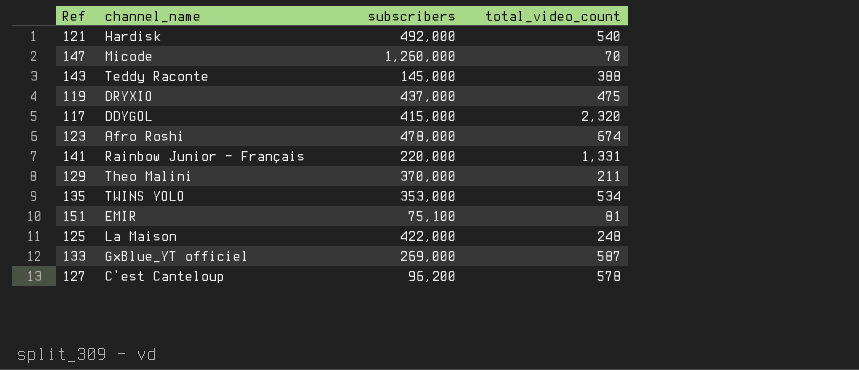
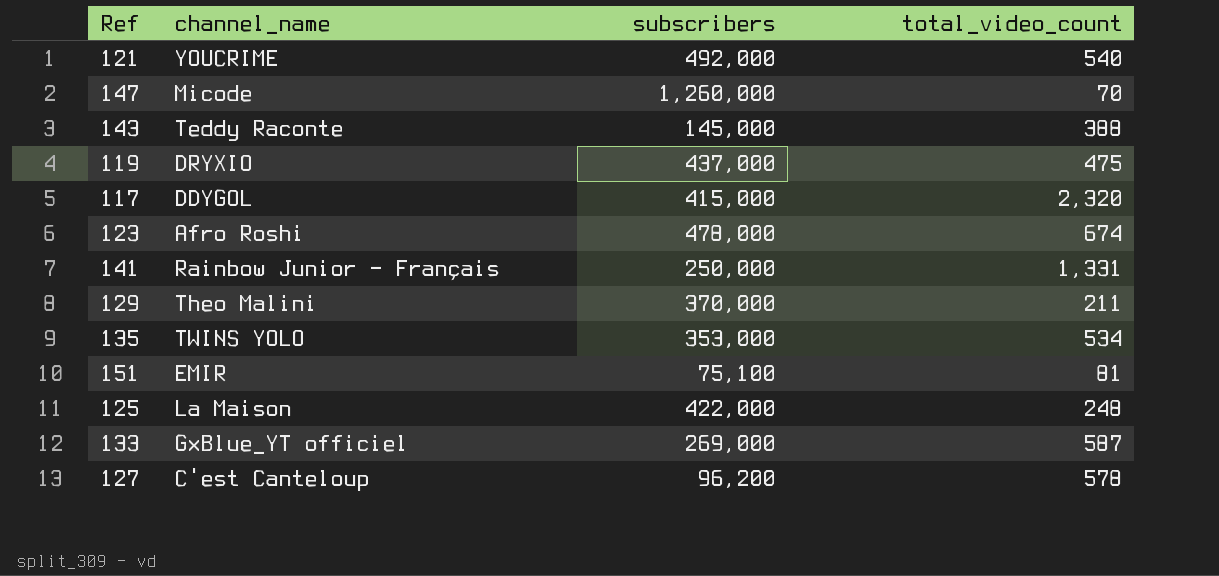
121 | channel_name: Hardisk -> YOUCRIME
141 | subscribers: 220,000 -> 250,000

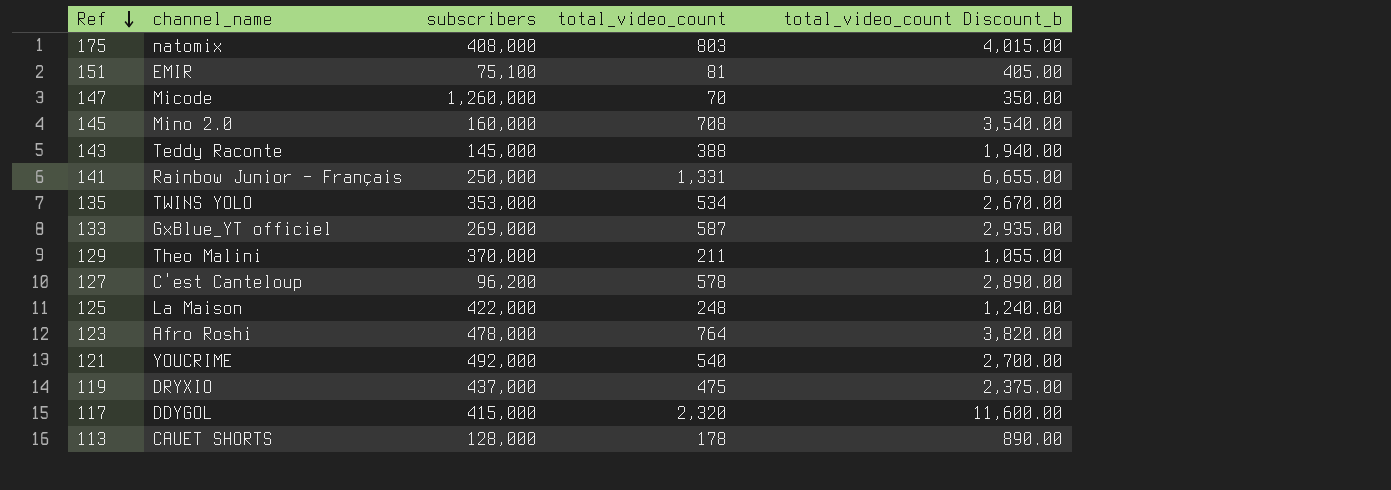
row order: none -> Ref descending
column total_video_count Discount_b | formula: none -> [total_video_count] * 5
row 175: none -> natomix | 408,000 | 803 | 4,015.00
row 145: none -> Mino 2.0 | 160,000 | 708 | 3,540.00
123 | total_video_count: 674 -> 764
row 113: none -> CAUET SHORTS | 128,000 | 178 | 890.00

